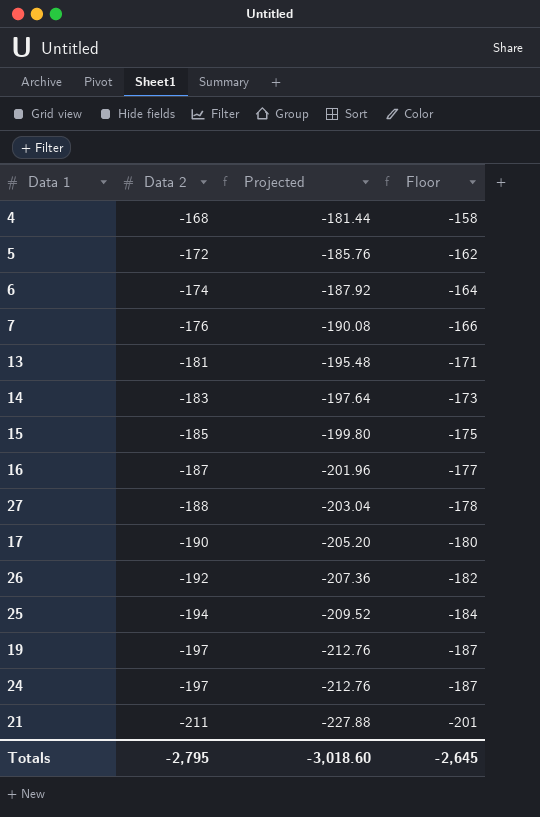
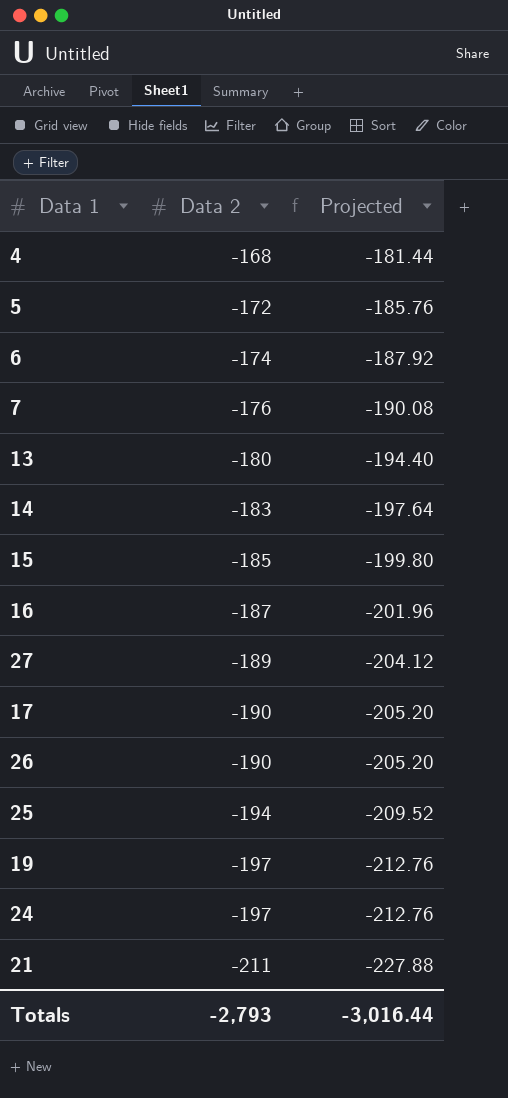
column Floor | formula: [Data 2] + 10 -> none
13 | Data 2: -181 -> -180
13 | Projected: -195.48 -> -194.40
27 | Data 2: -188 -> -189
27 | Projected: -203.04 -> -204.12
26 | Data 2: -192 -> -190
26 | Projected: -207.36 -> -205.20
Totals | Data 2: -2,795 -> -2,793
Totals | Projected: -3,018.60 -> -3,016.44

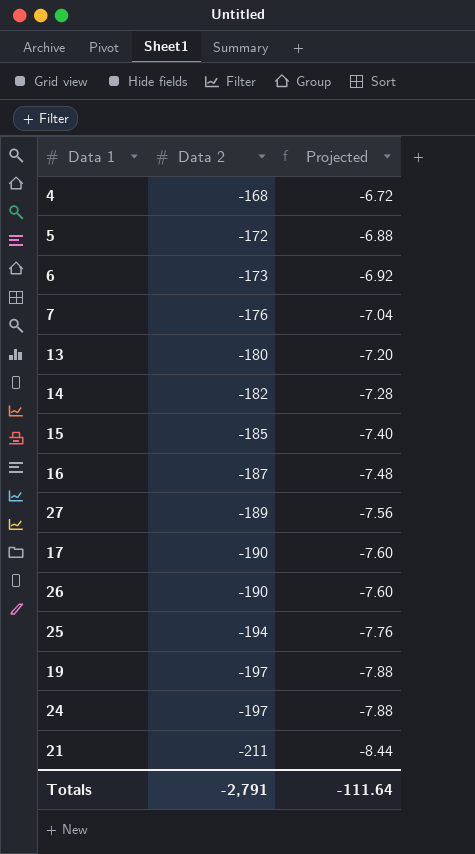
column Projected | formula: [Data 2] * 1.08 -> [Data 2] * 0.04
6 | Data 2: -174 -> -173
14 | Data 2: -183 -> -182
Totals | Data 2: -2,793 -> -2,791
Totals | Projected: -3,016.44 -> -111.64

